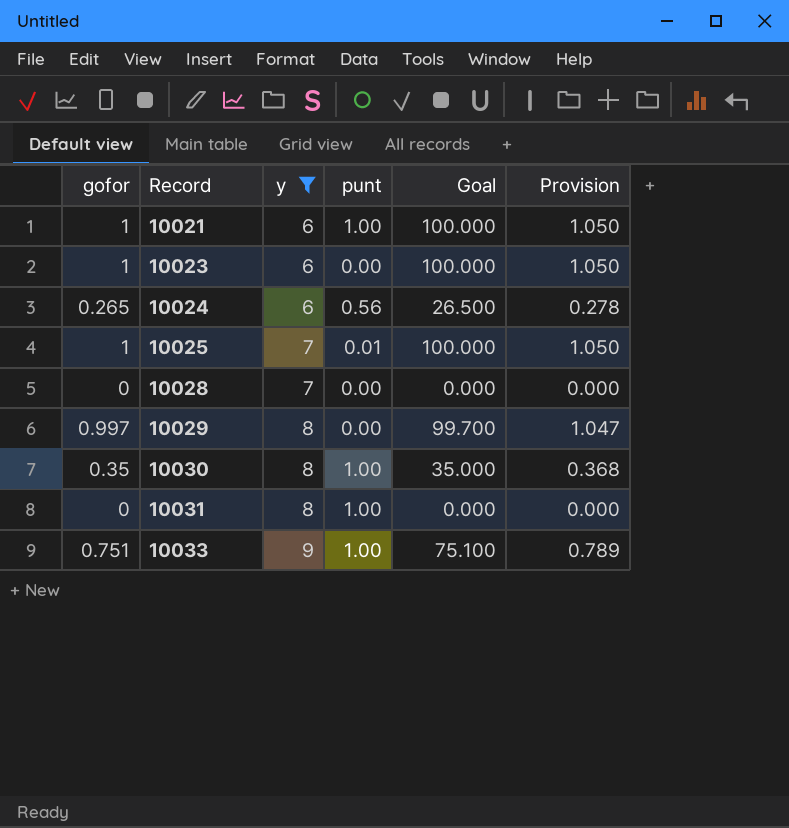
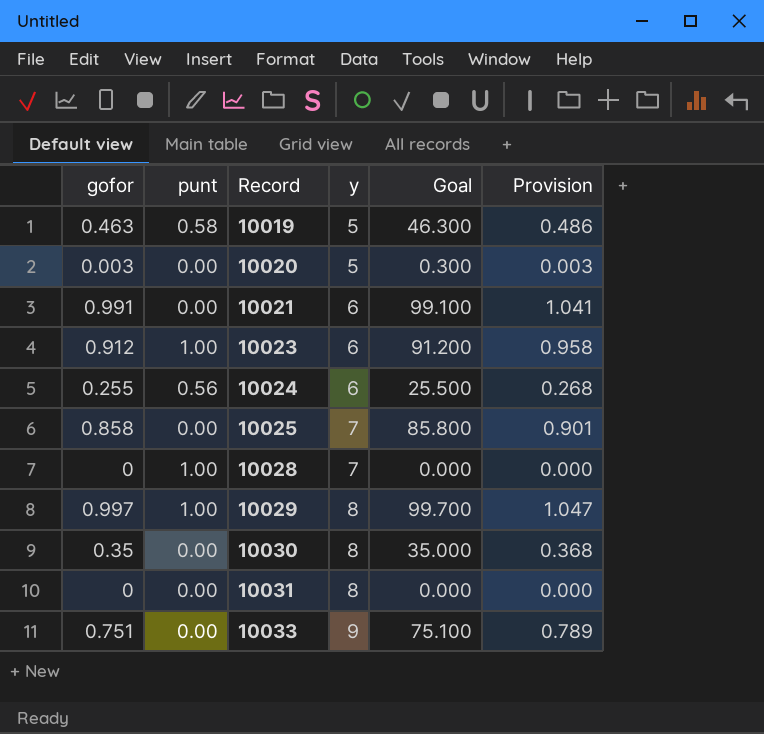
filter: y != 5 -> none
column punt | position: 4 -> 2
10021 | gofor: 1 -> 0.991
10021 | punt: 1.00 -> 0.00
10021 | Goal: 100.000 -> 99.100
10021 | Provision: 1.050 -> 1.041
10023 | gofor: 1 -> 0.912
10023 | punt: 0.00 -> 1.00
10023 | Goal: 100.000 -> 91.200
10023 | Provision: 1.050 -> 0.958
10024 | gofor: 0.265 -> 0.255
10024 | Goal: 26.500 -> 25.500
10024 | Provision: 0.278 -> 0.268
10025 | gofor: 1 -> 0.858
10025 | punt: 0.01 -> 0.00
10025 | Goal: 100.000 -> 85.800
10025 | Provision: 1.050 -> 0.901
10028 | punt: 0.00 -> 1.00
10029 | punt: 0.00 -> 1.00
10030 | punt: 1.00 -> 0.00
10031 | punt: 1.00 -> 0.00
10033 | punt: 1.00 -> 0.00

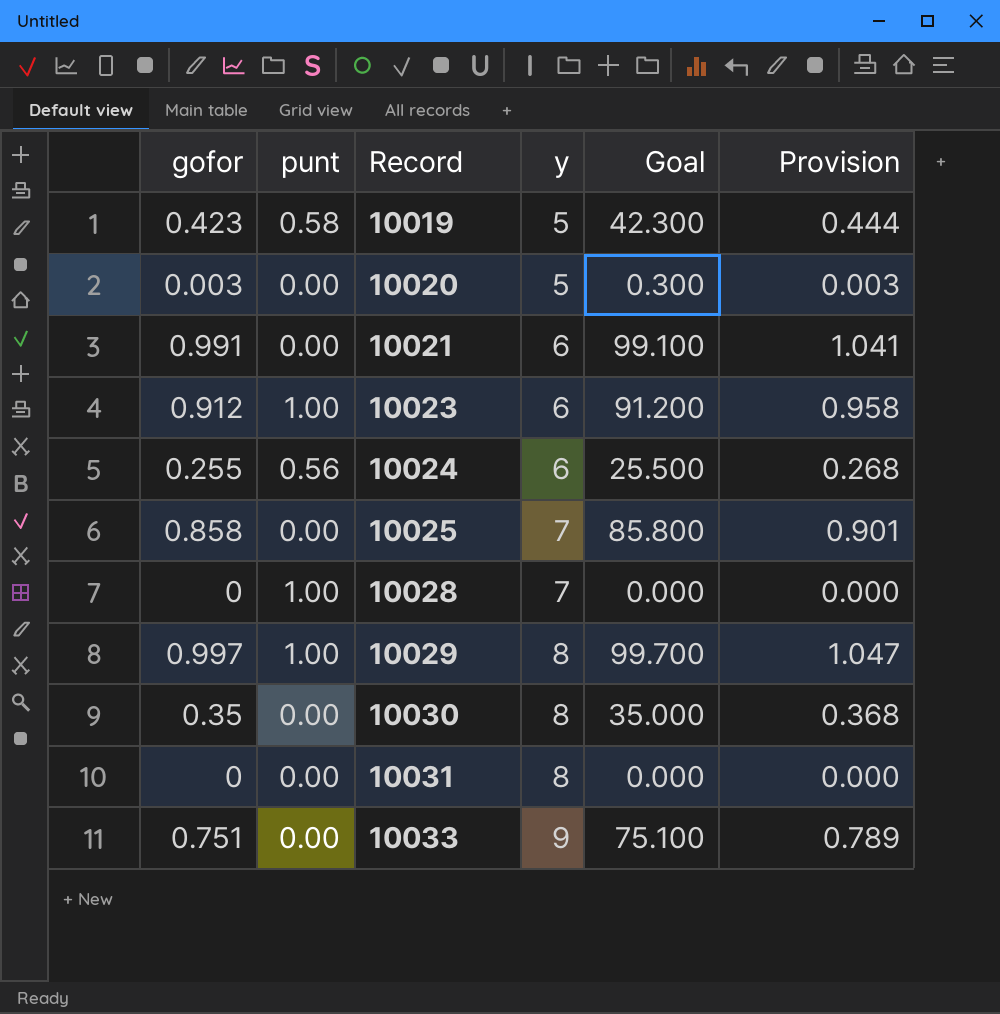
10019 | gofor: 0.463 -> 0.423
10019 | Goal: 46.300 -> 42.300
10019 | Provision: 0.486 -> 0.444

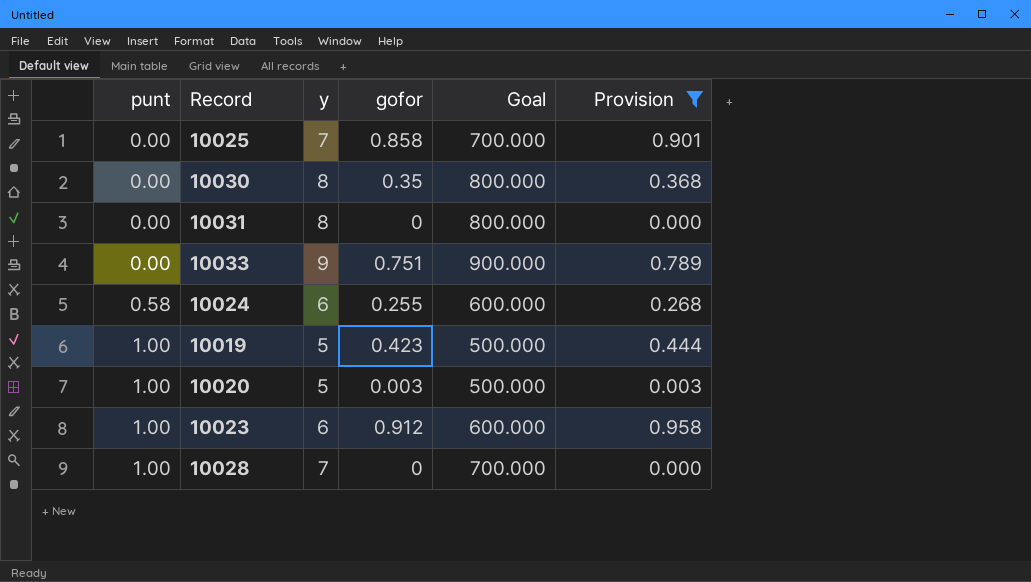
filter: none -> Provision <= 0.958
row order: Record ascending -> punt ascending
column gofor | position: 1 -> 4
column Goal | formula: [gofor] * 100 -> [y] * 100
10024 | punt: 0.56 -> 0.58
10019 | punt: 0.58 -> 1.00
10020 | punt: 0.00 -> 1.00

